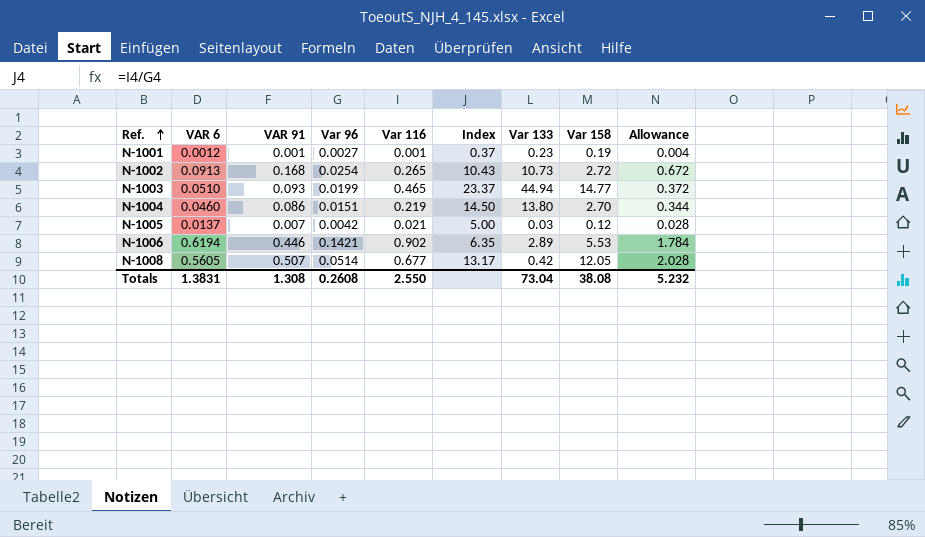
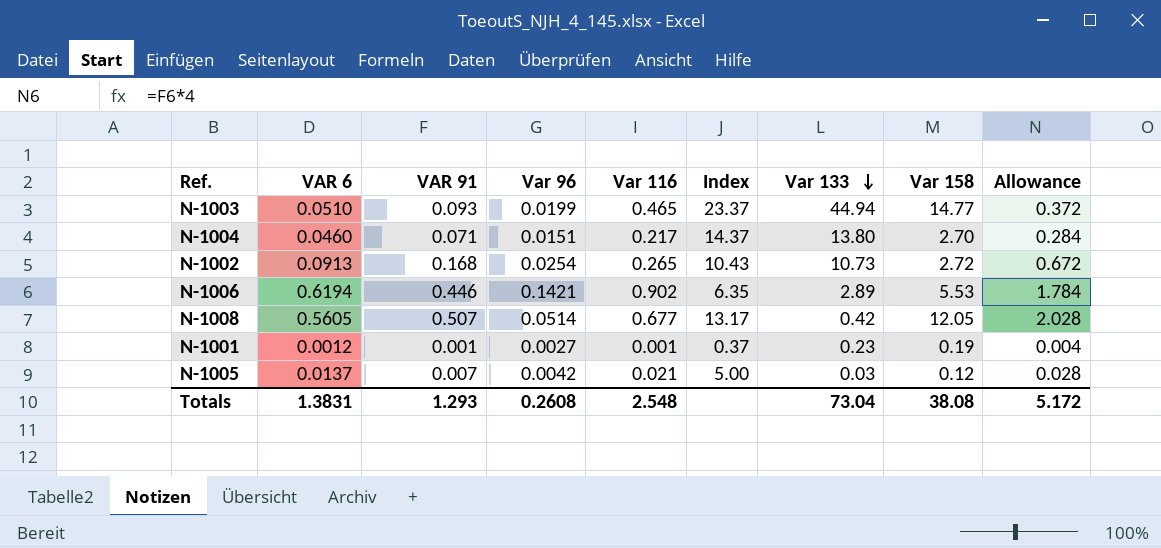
row order: Ref. ascending -> Var 133 descending
N-1004 | VAR 91: 0.086 -> 0.071
N-1004 | Var 116: 0.219 -> 0.217
N-1004 | Index: 14.50 -> 14.37
N-1004 | Allowance: 0.344 -> 0.284
Totals | VAR 91: 1.308 -> 1.293
Totals | Var 116: 2.550 -> 2.548
Totals | Allowance: 5.232 -> 5.172

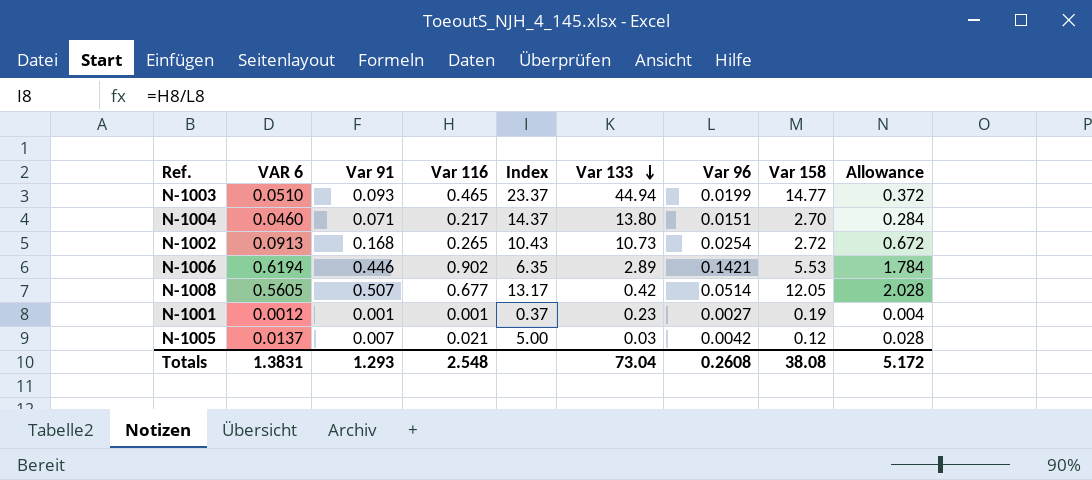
column name: VAR 91 -> Var 91
column Var 96 | position: 4 -> 7

